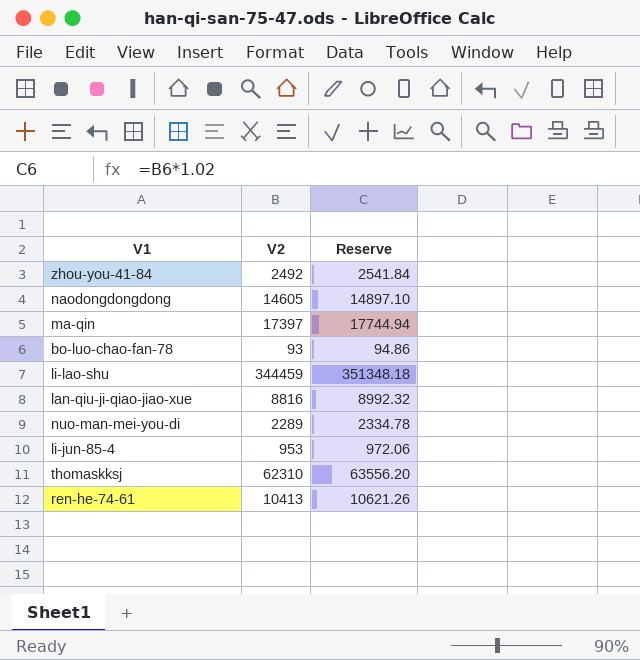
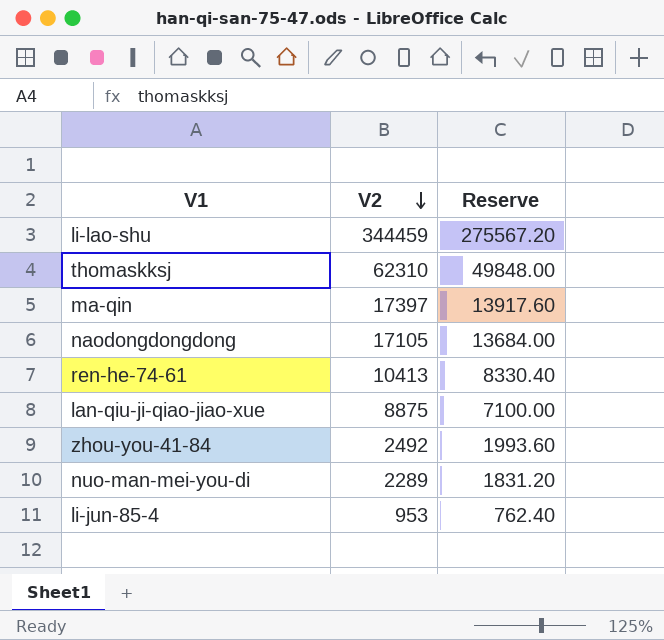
row order: none -> V2 descending
column Reserve | formula: [V2] * 1.02 -> [V2] * 0.8
row bo-luo-chao-fan-78: 93 | 94.86 -> none
naodongdongdong | V2: 14605 -> 17105
lan-qiu-ji-qiao-jiao-xue | V2: 8816 -> 8875

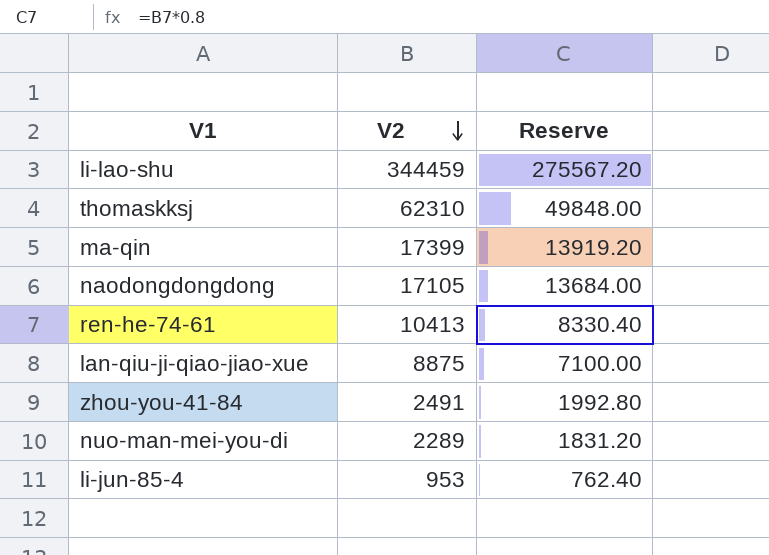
ma-qin | V2: 17397 -> 17399
ma-qin | Reserve: 13917.60 -> 13919.20
zhou-you-41-84 | V2: 2492 -> 2491
zhou-you-41-84 | Reserve: 1993.60 -> 1992.80

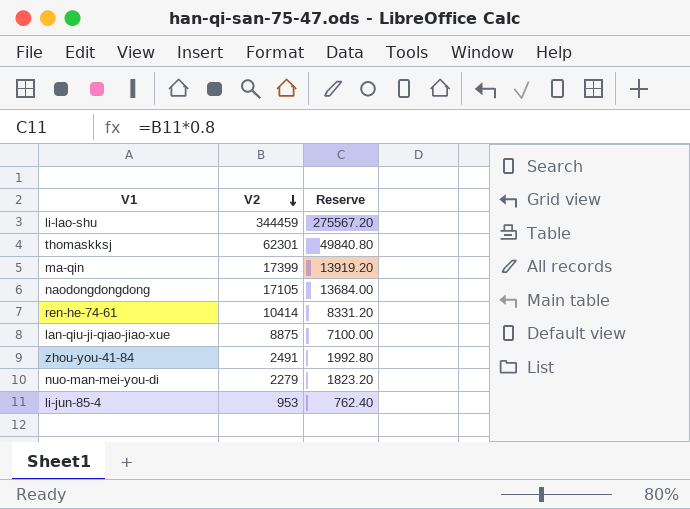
thomaskksj | V2: 62310 -> 62301
thomaskksj | Reserve: 49848.00 -> 49840.80
ren-he-74-61 | V2: 10413 -> 10414
ren-he-74-61 | Reserve: 8330.40 -> 8331.20
nuo-man-mei-you-di | V2: 2289 -> 2279
nuo-man-mei-you-di | Reserve: 1831.20 -> 1823.20

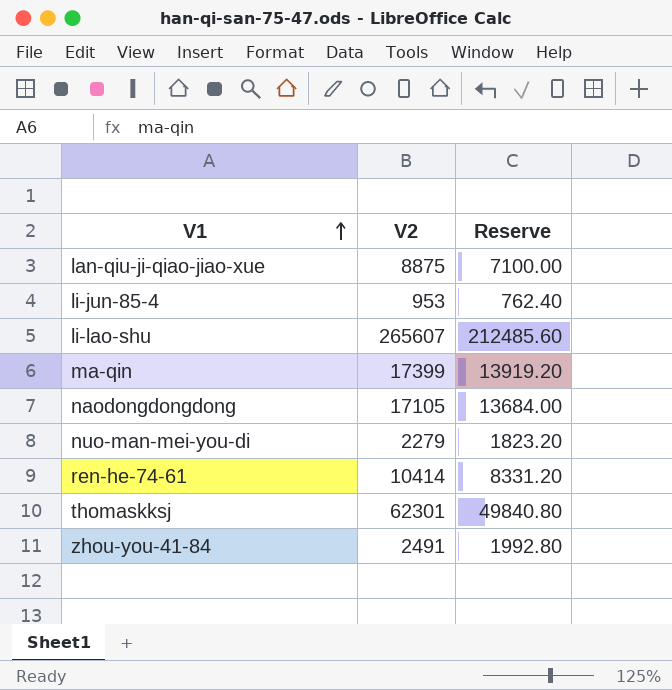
row order: V2 descending -> V1 ascending
li-lao-shu | V2: 344459 -> 265607
li-lao-shu | Reserve: 275567.20 -> 212485.60

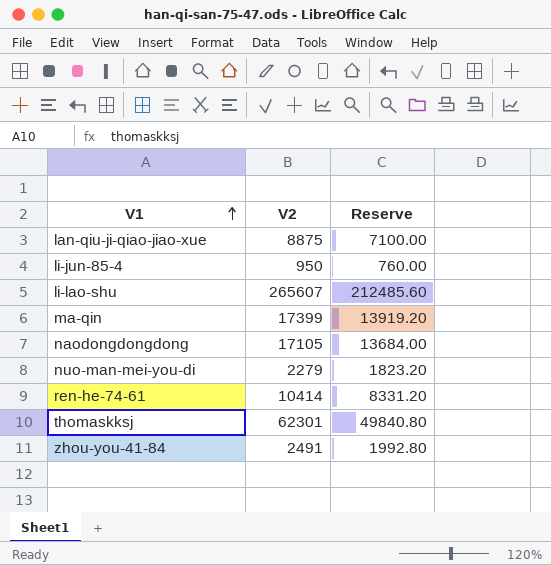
li-jun-85-4 | V2: 953 -> 950
li-jun-85-4 | Reserve: 762.40 -> 760.00

